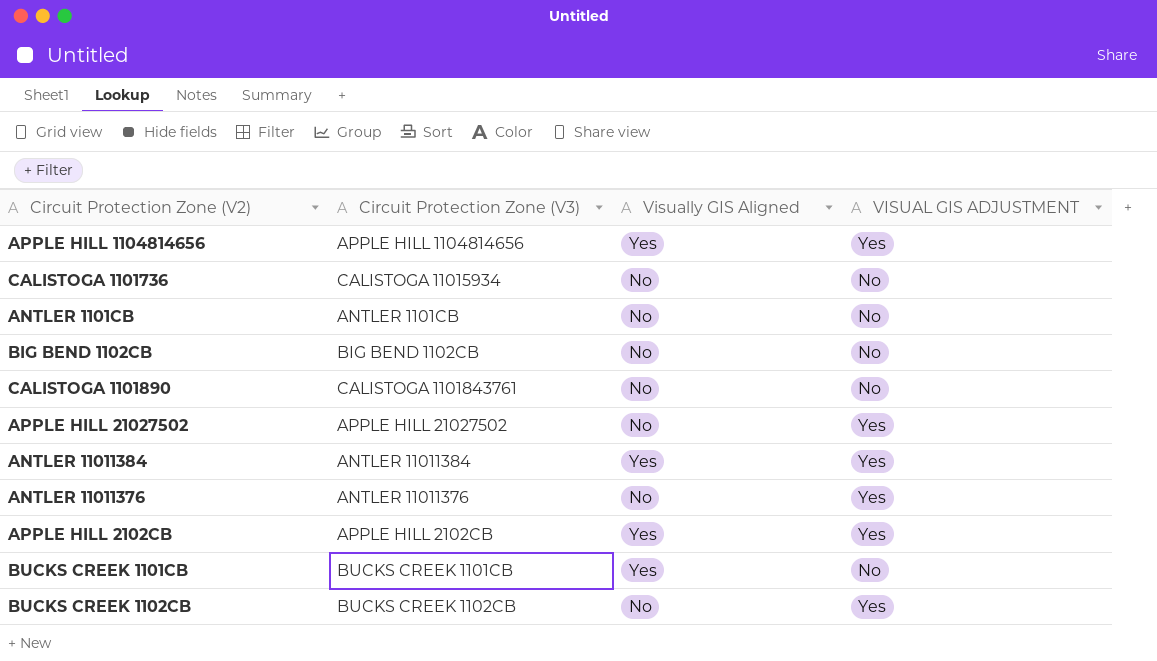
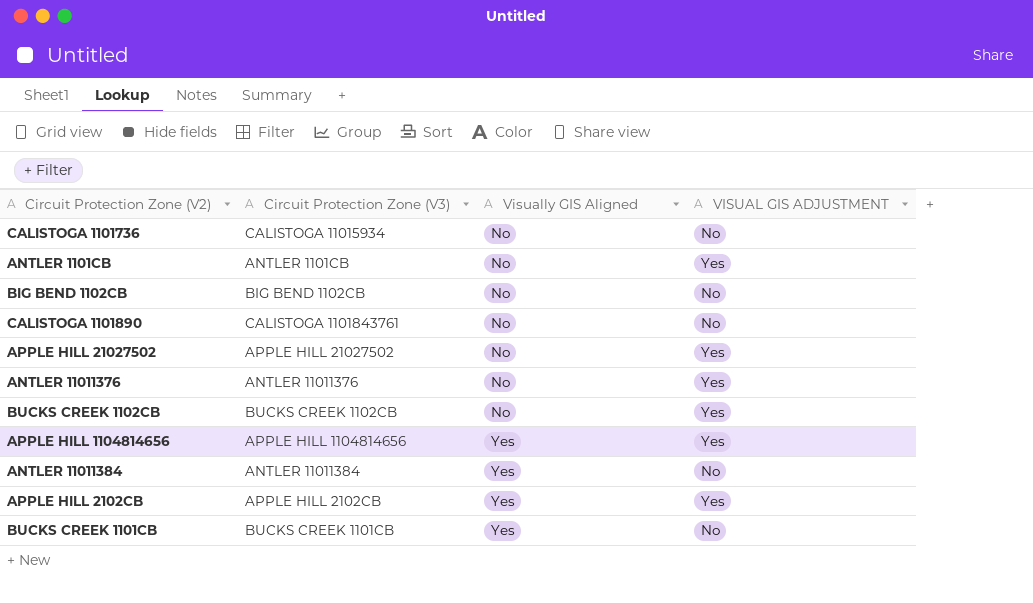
row order: none -> Visually GIS Aligned ascending
ANTLER 1101CB | VISUAL GIS ADJUSTMENT: No -> Yes
ANTLER 11011384 | VISUAL GIS ADJUSTMENT: Yes -> No

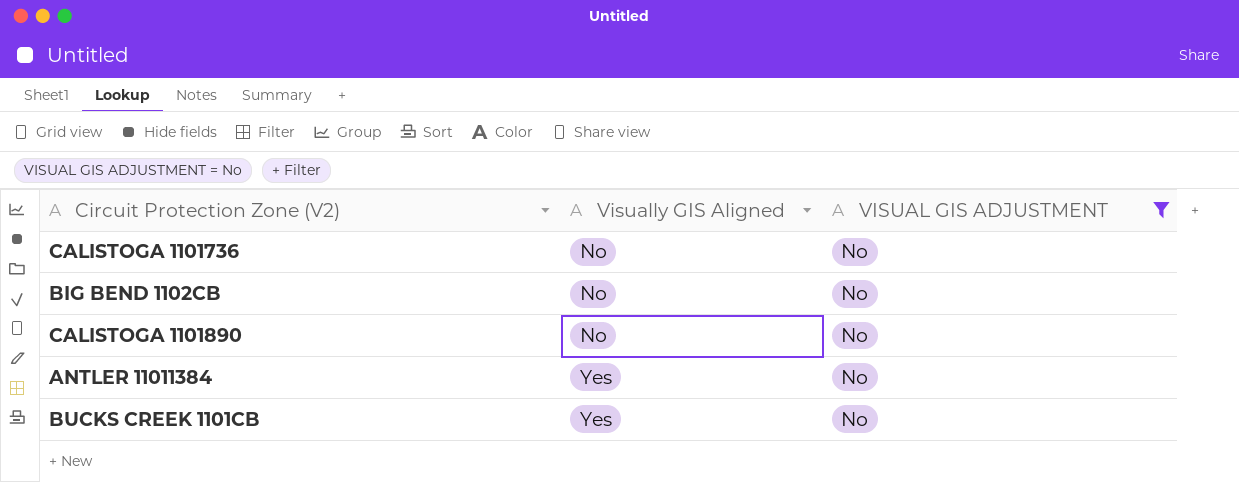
filter: none -> VISUAL GIS ADJUSTMENT = No
column Circuit Protection Zone (V3) | position: 2 -> none

